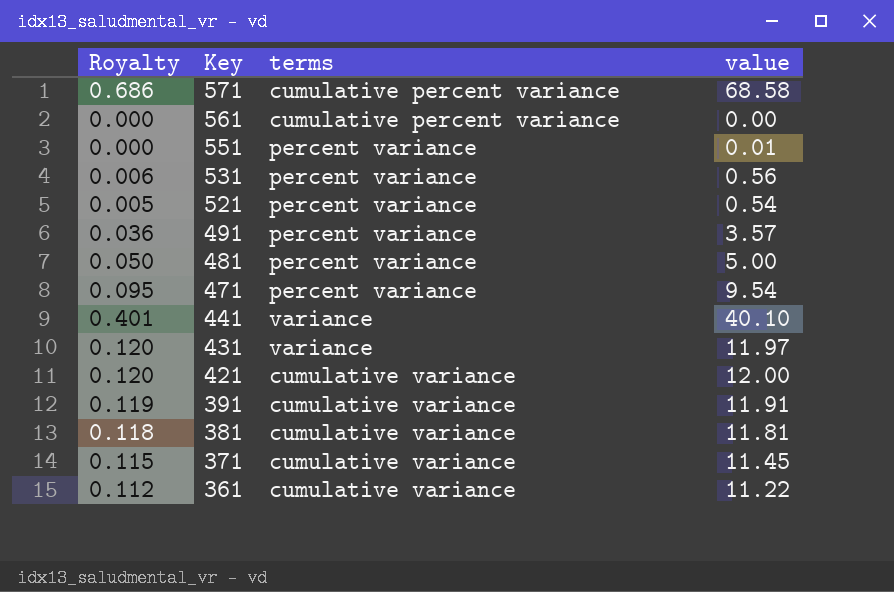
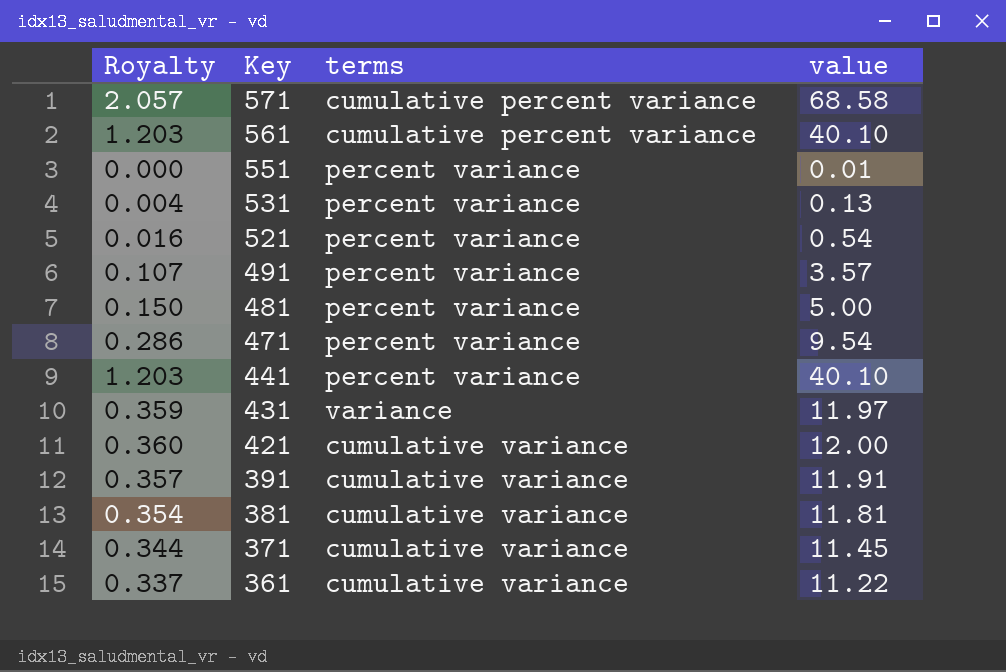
column Royalty | formula: [value] * 0.01 -> [value] * 0.03
561 | value: 0.00 -> 40.10
531 | value: 0.56 -> 0.13
441 | terms: variance -> percent variance

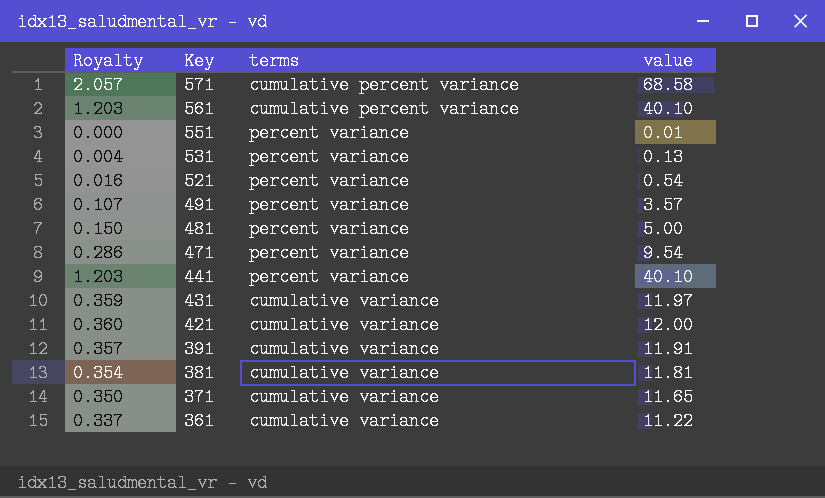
431 | terms: variance -> cumulative variance
371 | Royalty: 0.344 -> 0.350
371 | value: 11.45 -> 11.65

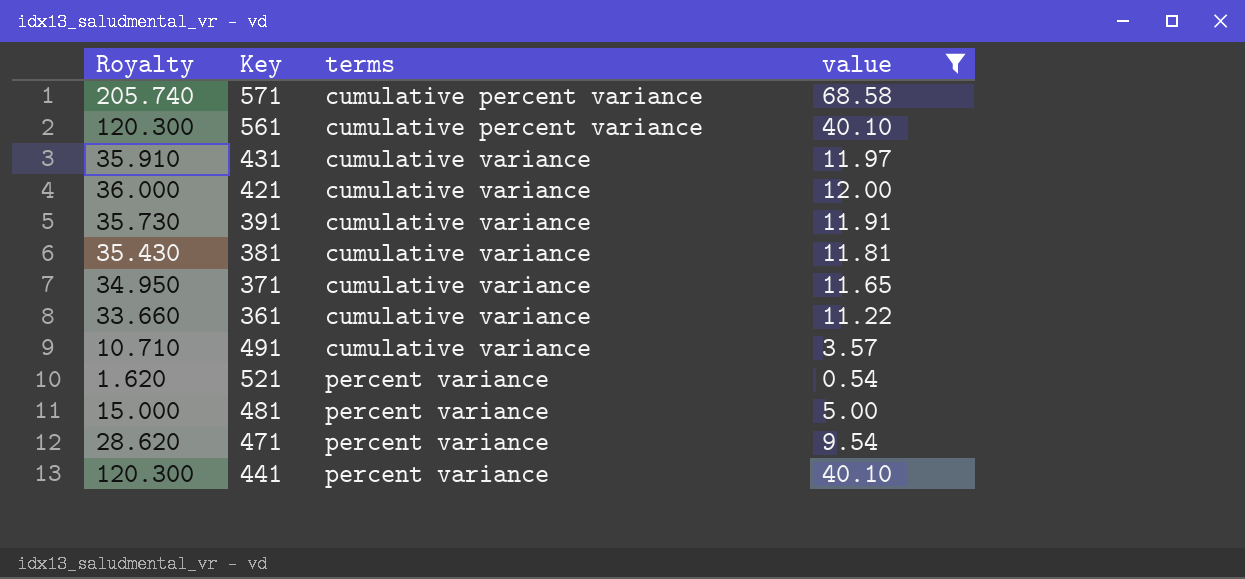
filter: none -> value >= 0.54
row order: Key descending -> terms ascending
column Royalty | formula: [value] * 0.03 -> [value] * 3
491 | terms: percent variance -> cumulative variance

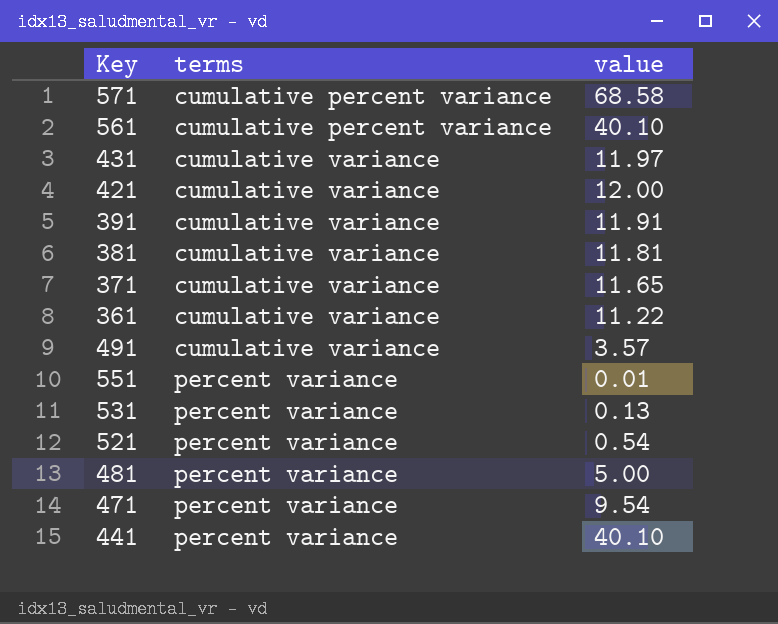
filter: value >= 0.54 -> none
column Royalty | formula: [value] * 3 -> none

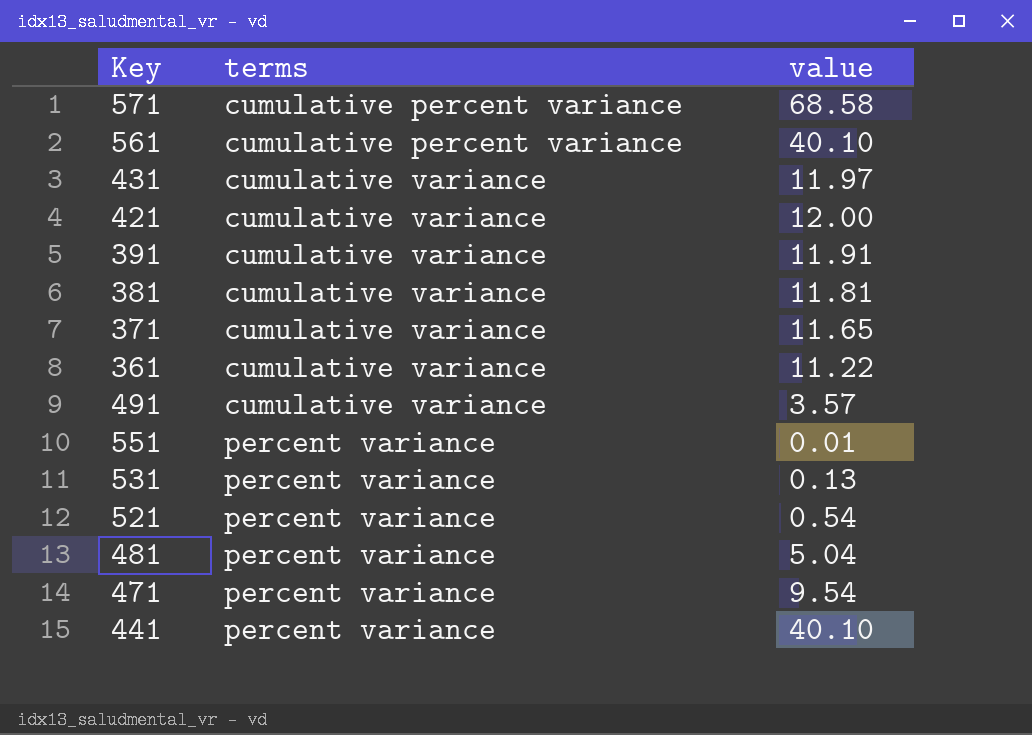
481 | value: 5.00 -> 5.04

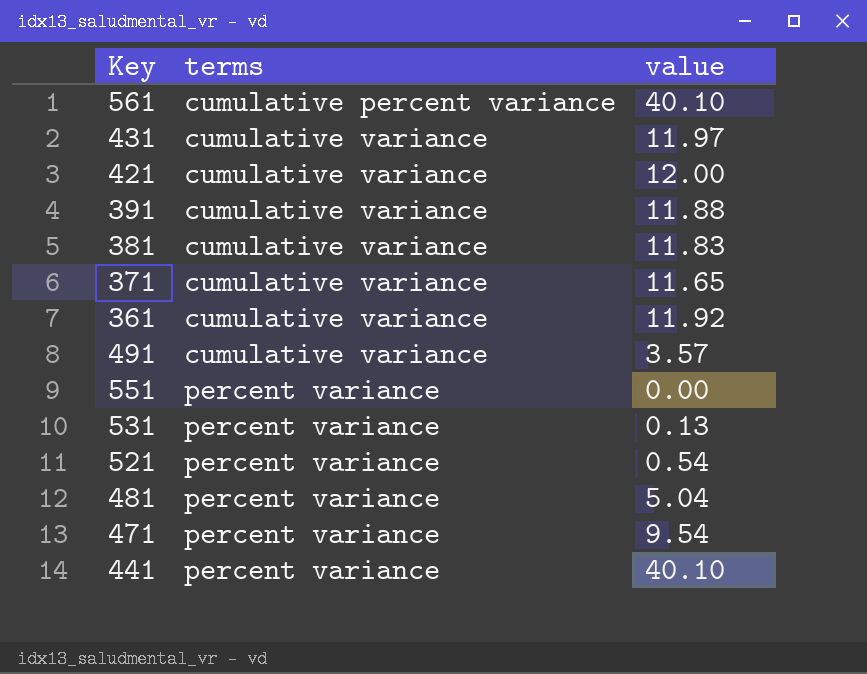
row 571: cumulative percent variance | 68.58 -> none
391 | value: 11.91 -> 11.88
381 | value: 11.81 -> 11.83
361 | value: 11.22 -> 11.92
551 | value: 0.01 -> 0.00

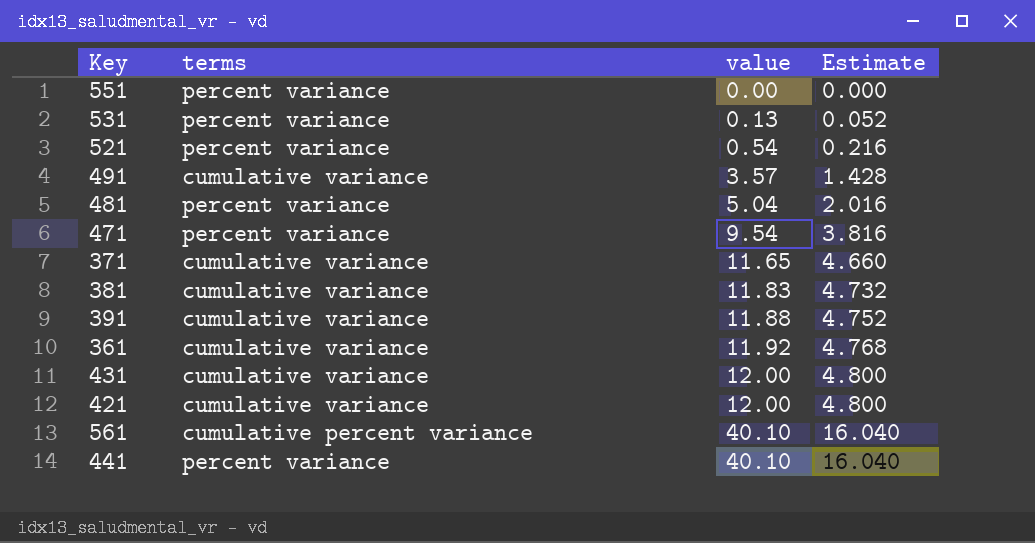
row order: terms ascending -> value ascending
column Estimate | formula: none -> [value] * 0.4
431 | value: 11.97 -> 12.00

